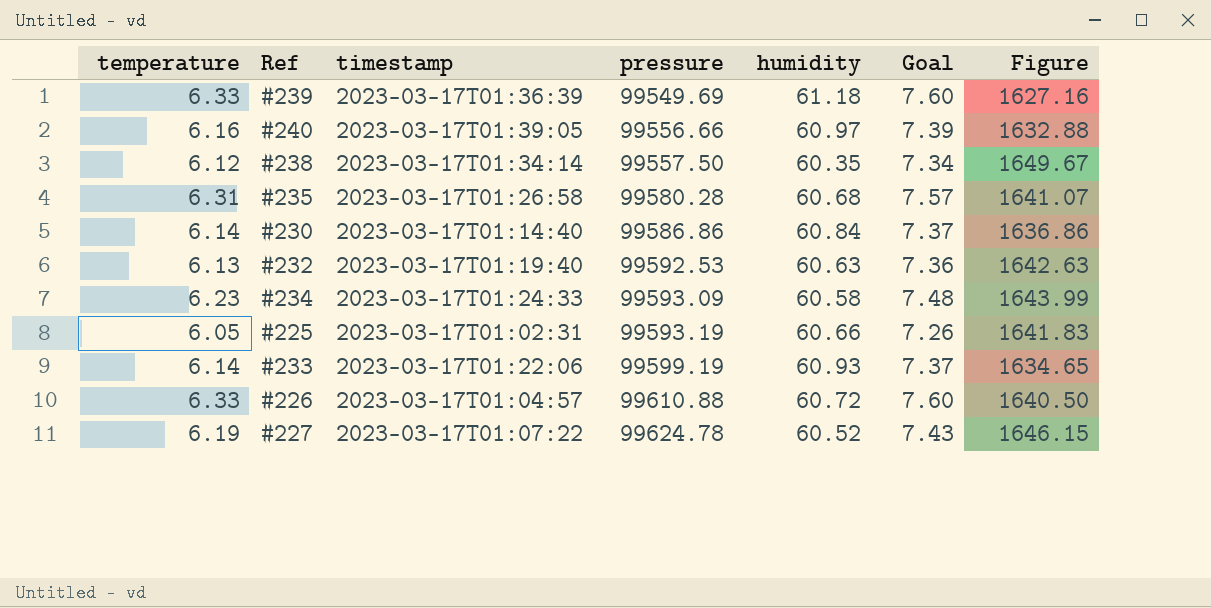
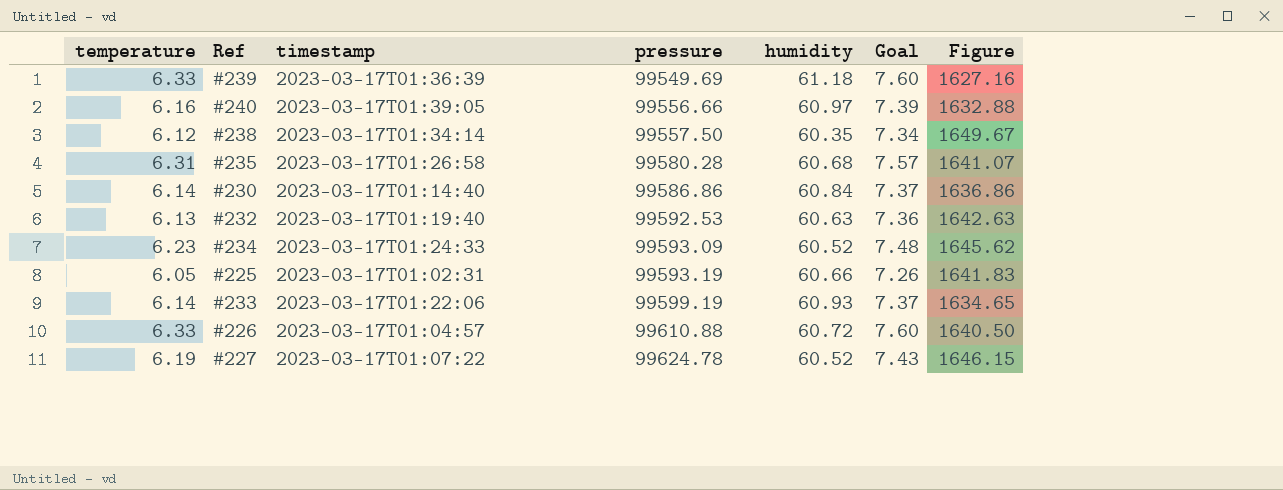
#234 | humidity: 60.58 -> 60.52
#234 | Figure: 1643.99 -> 1645.62

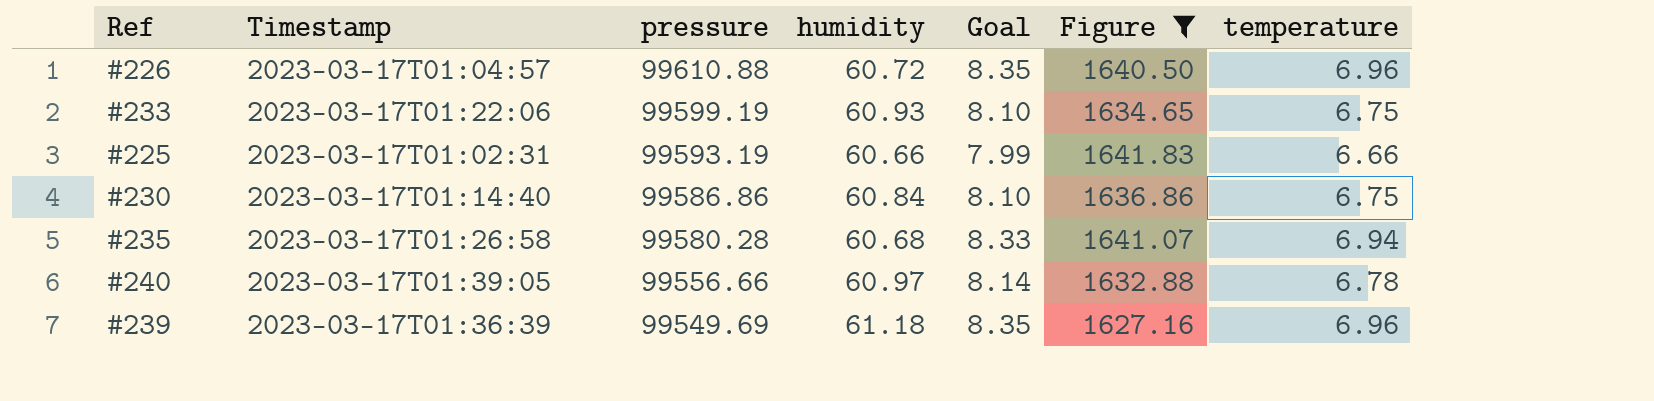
filter: none -> Figure <= 1641.83
row order: pressure ascending -> pressure descending
column name: timestamp -> Timestamp
column temperature | position: 1 -> 7
#226 | Goal: 7.60 -> 8.35
#226 | temperature: 6.33 -> 6.96
#233 | Goal: 7.37 -> 8.10
#233 | temperature: 6.14 -> 6.75
#225 | Goal: 7.26 -> 7.99
#225 | temperature: 6.05 -> 6.66
#230 | Goal: 7.37 -> 8.10
#230 | temperature: 6.14 -> 6.75
#235 | Goal: 7.57 -> 8.33
#235 | temperature: 6.31 -> 6.94
#240 | Goal: 7.39 -> 8.14
#240 | temperature: 6.16 -> 6.78
#239 | Goal: 7.60 -> 8.35
#239 | temperature: 6.33 -> 6.96

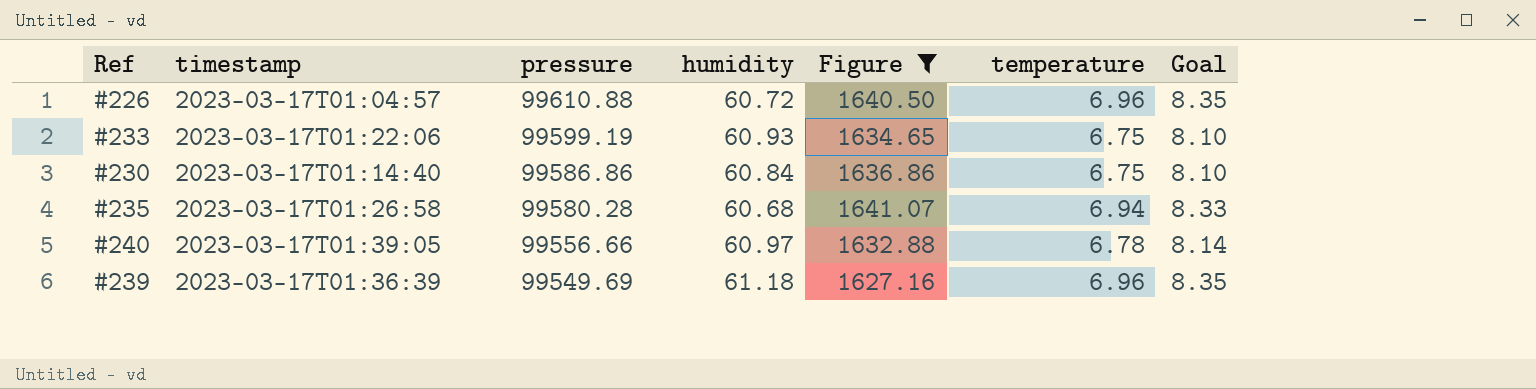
column name: Timestamp -> timestamp
column Goal | position: 5 -> 7
row #225: 2023-03-17T01:02:31 | 99593.19 | 60.66 | 7.99 | 1641.83 | 6.66 -> none

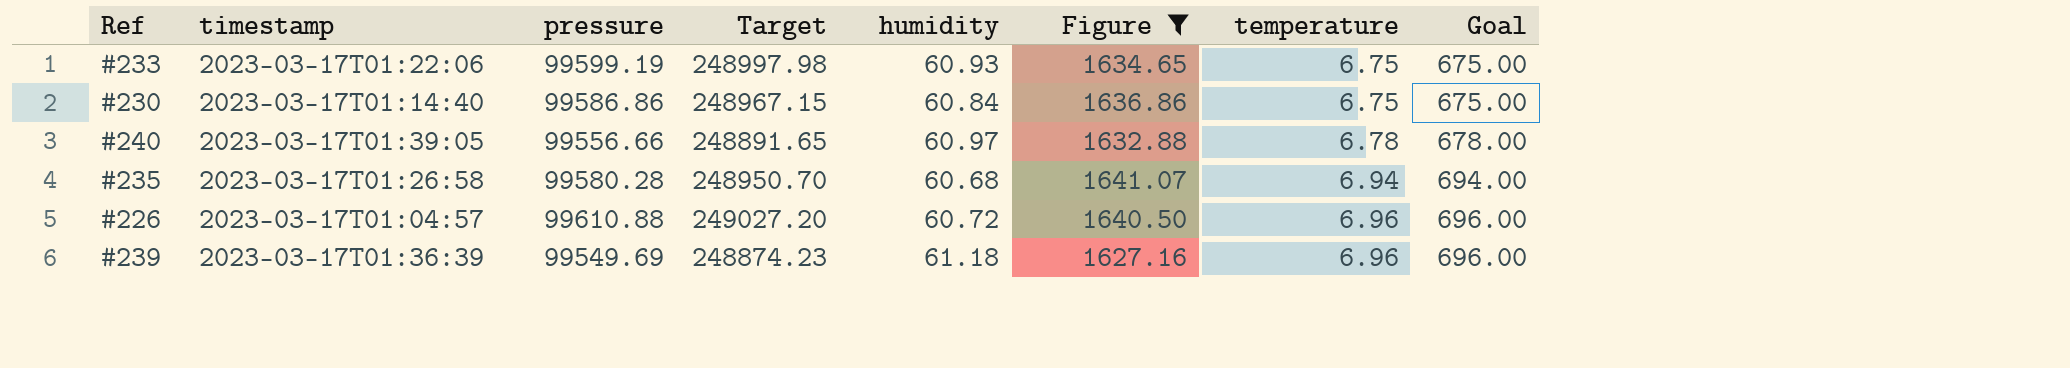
row order: pressure descending -> temperature ascending
column Target | formula: none -> [pressure] * 2.5
column Goal | formula: [temperature] * 1.2 -> [temperature] * 100

